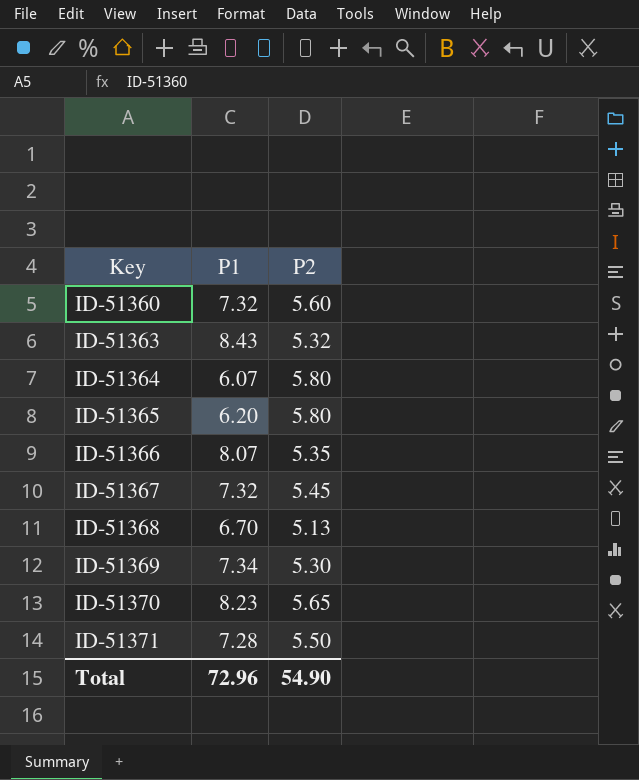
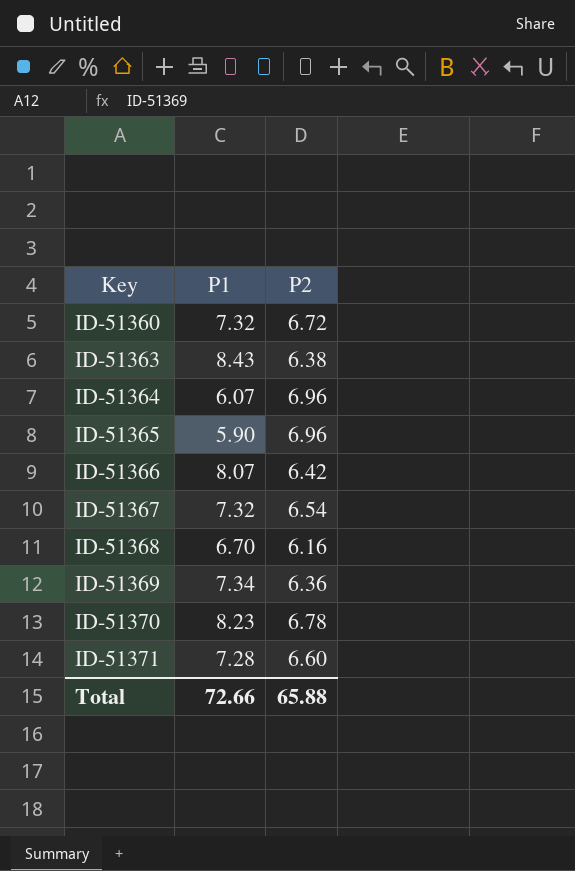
ID-51360 | P2: 5.60 -> 6.72
ID-51363 | P2: 5.32 -> 6.38
ID-51364 | P2: 5.80 -> 6.96
ID-51365 | P1: 6.20 -> 5.90
ID-51365 | P2: 5.80 -> 6.96
ID-51366 | P2: 5.35 -> 6.42
ID-51367 | P2: 5.45 -> 6.54
ID-51368 | P2: 5.13 -> 6.16
ID-51369 | P2: 5.30 -> 6.36
ID-51370 | P2: 5.65 -> 6.78
ID-51371 | P2: 5.50 -> 6.60
Total | P1: 72.96 -> 72.66
Total | P2: 54.90 -> 65.88

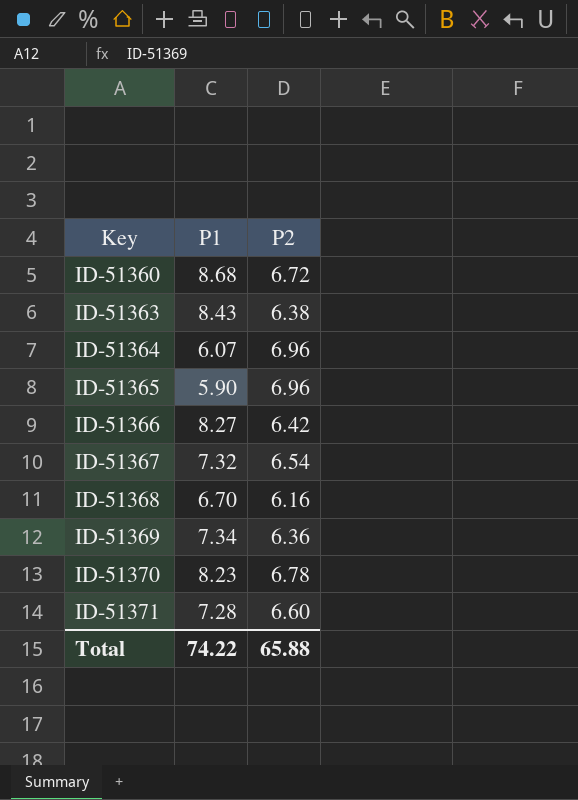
ID-51360 | P1: 7.32 -> 8.68
ID-51366 | P1: 8.07 -> 8.27
Total | P1: 72.66 -> 74.22

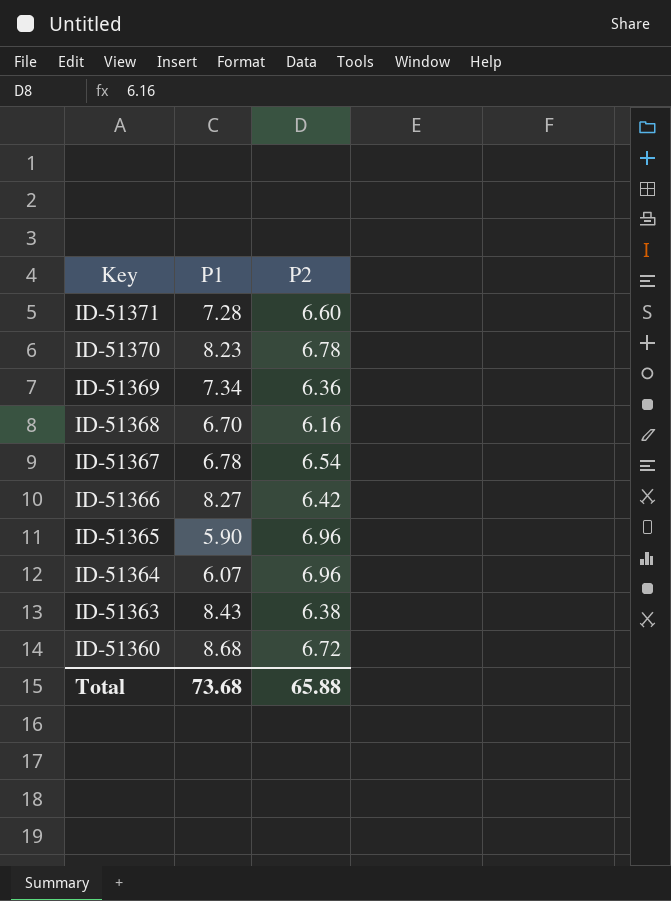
row order: Key ascending -> Key descending
ID-51367 | P1: 7.32 -> 6.78
Total | P1: 74.22 -> 73.68

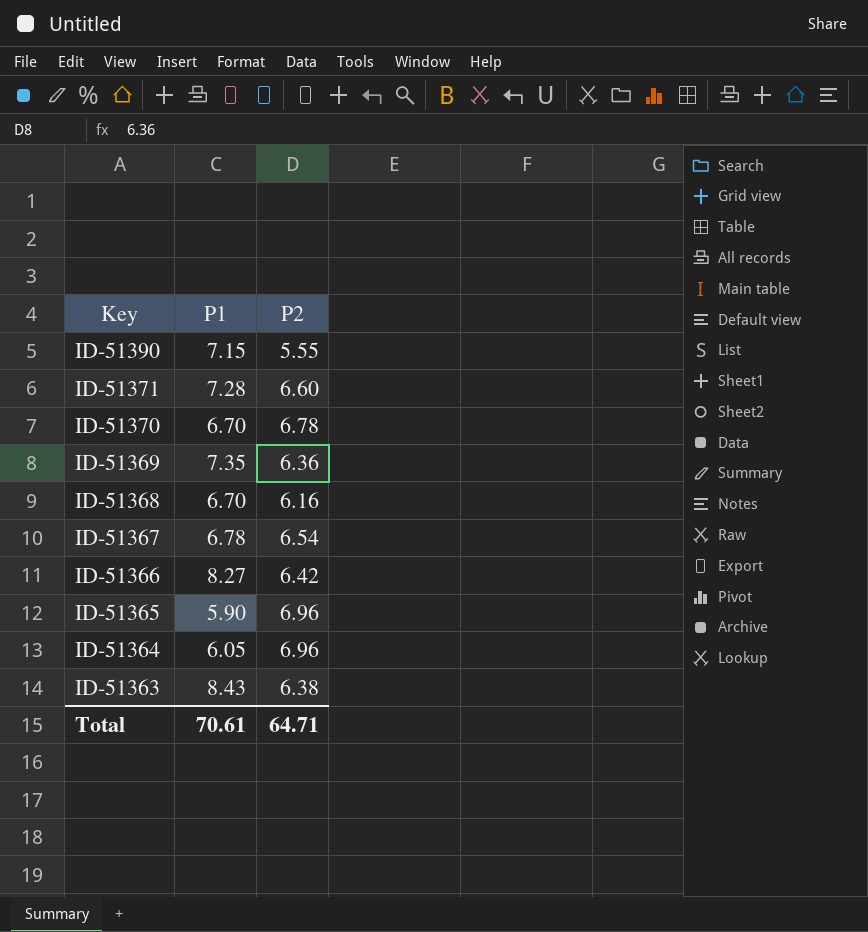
row ID-51360: 8.68 | 6.72 -> none
row ID-51390: none -> 7.15 | 5.55
ID-51370 | P1: 8.23 -> 6.70
ID-51369 | P1: 7.34 -> 7.35
ID-51364 | P1: 6.07 -> 6.05
Total | P1: 73.68 -> 70.61
Total | P2: 65.88 -> 64.71

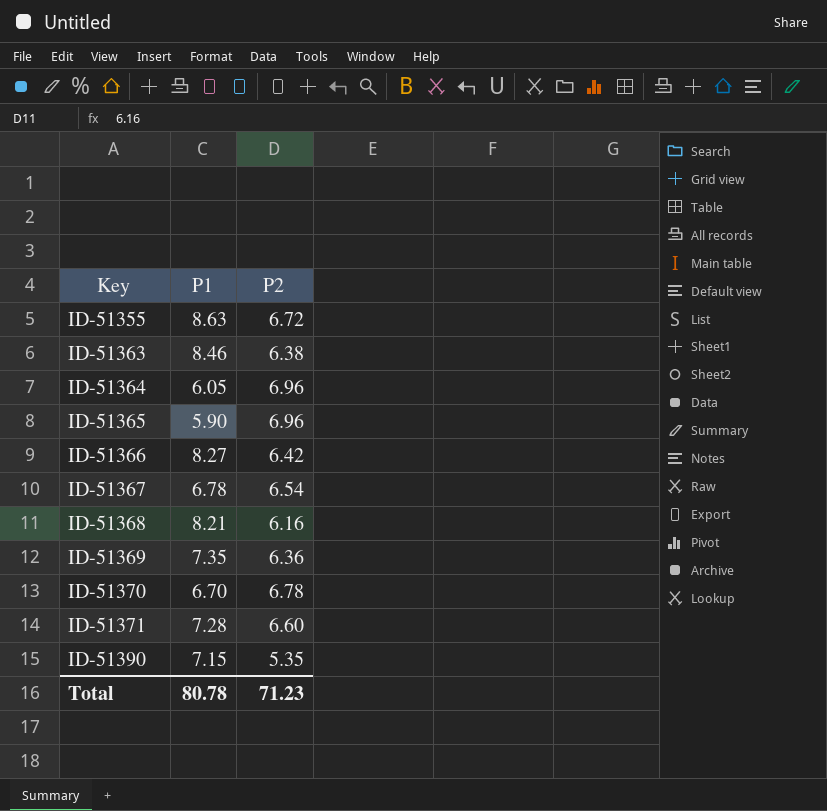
row order: Key descending -> Key ascending
row ID-51355: none -> 8.63 | 6.72
ID-51363 | P1: 8.43 -> 8.46
ID-51368 | P1: 6.70 -> 8.21
ID-51390 | P2: 5.55 -> 5.35
Total | P1: 70.61 -> 80.78
Total | P2: 64.71 -> 71.23

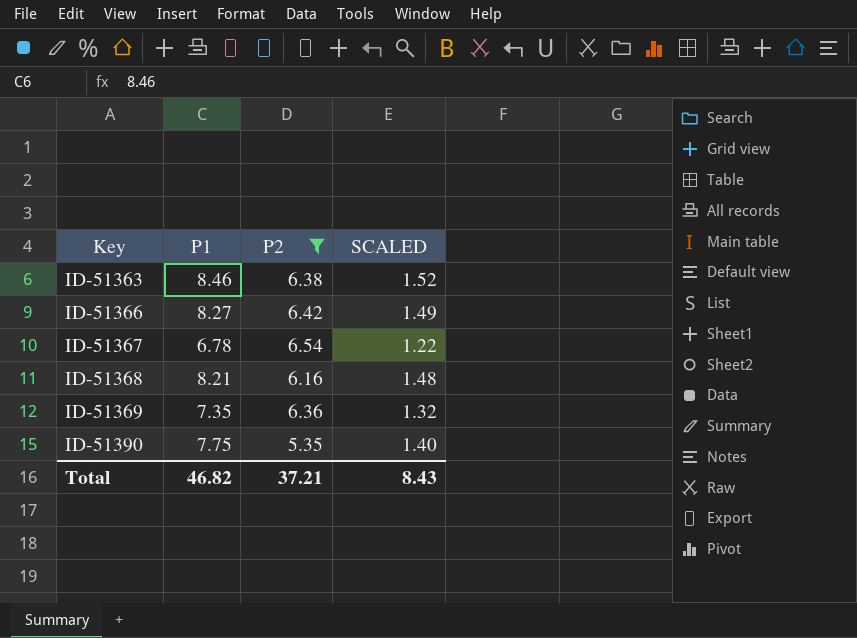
filter: none -> P2 <= 6.54
column SCALED | formula: none -> [P1] * 0.18
ID-51390 | P1: 7.15 -> 7.75
Total | P1: 80.78 -> 46.82
Total | P2: 71.23 -> 37.21

